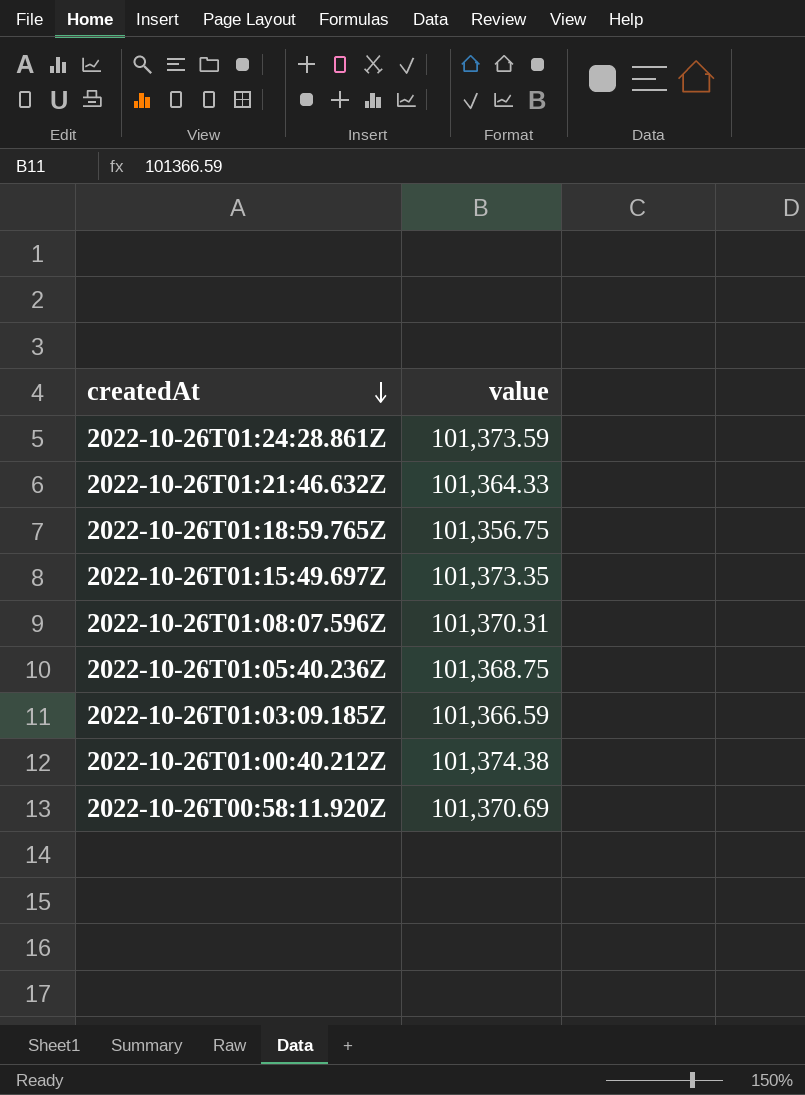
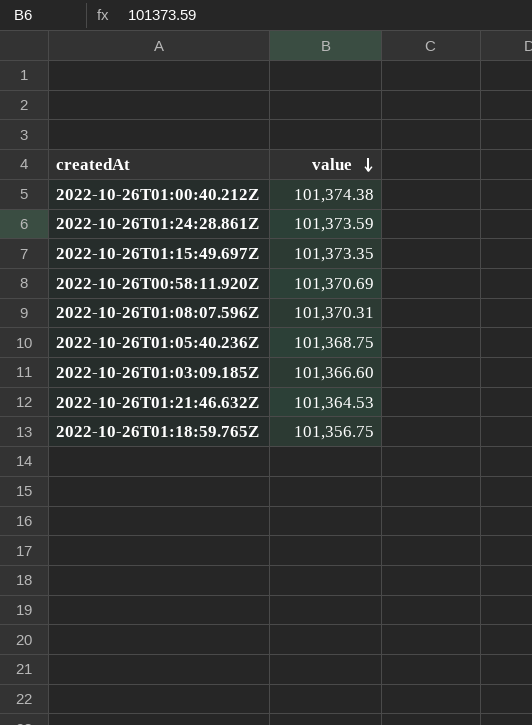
row order: createdAt descending -> value descending
2022-10-26T01:03:09.185Z | value: 101,366.59 -> 101,366.60
2022-10-26T01:21:46.632Z | value: 101,364.33 -> 101,364.53

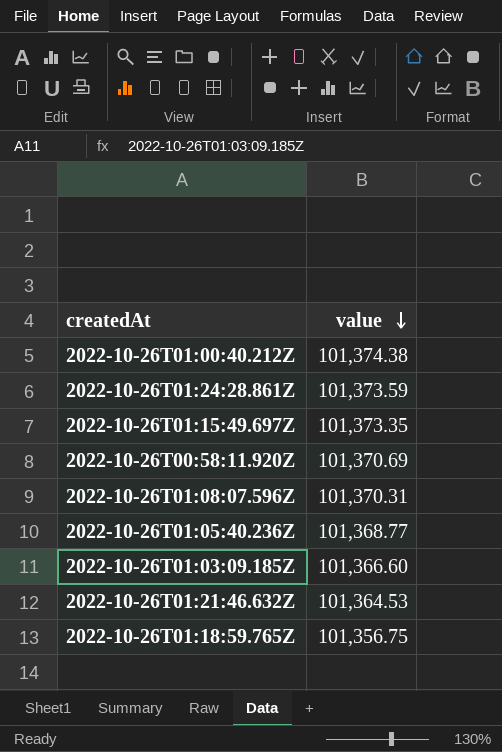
2022-10-26T01:05:40.236Z | value: 101,368.75 -> 101,368.77

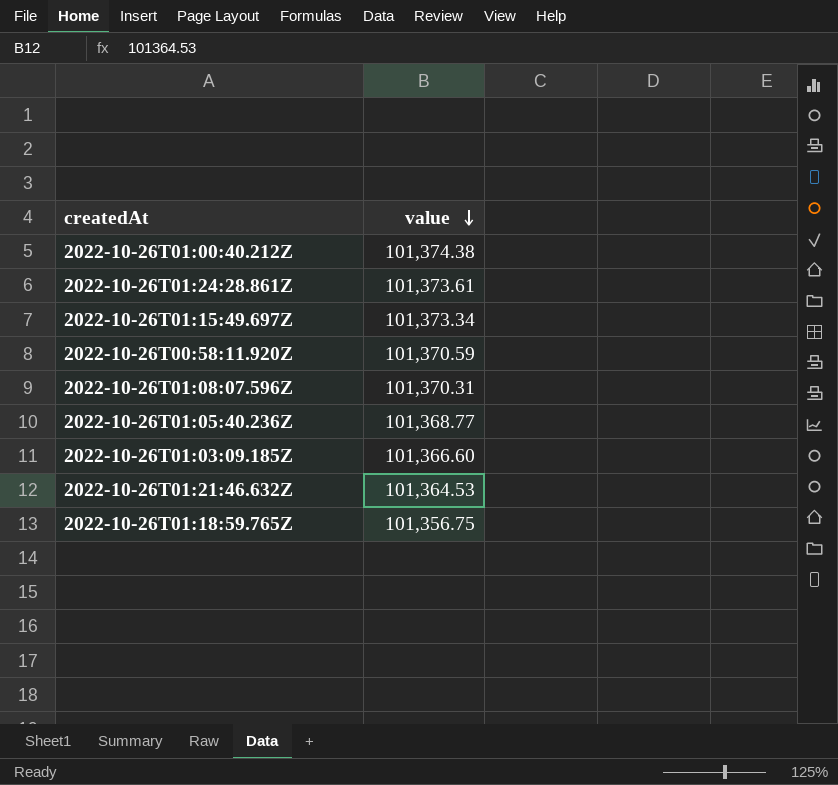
2022-10-26T01:24:28.861Z | value: 101,373.59 -> 101,373.61
2022-10-26T01:15:49.697Z | value: 101,373.35 -> 101,373.34
2022-10-26T00:58:11.920Z | value: 101,370.69 -> 101,370.59

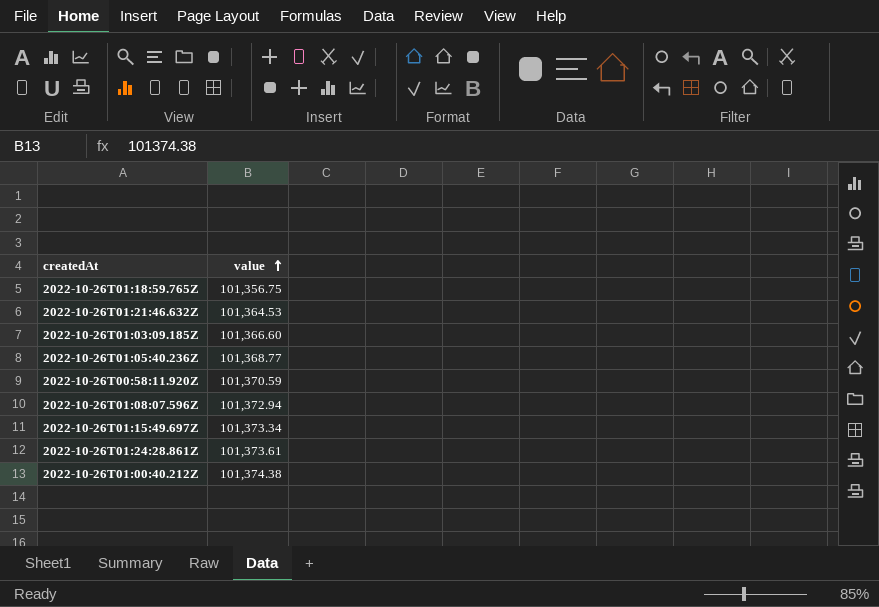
row order: value descending -> value ascending
2022-10-26T01:08:07.596Z | value: 101,370.31 -> 101,372.94

